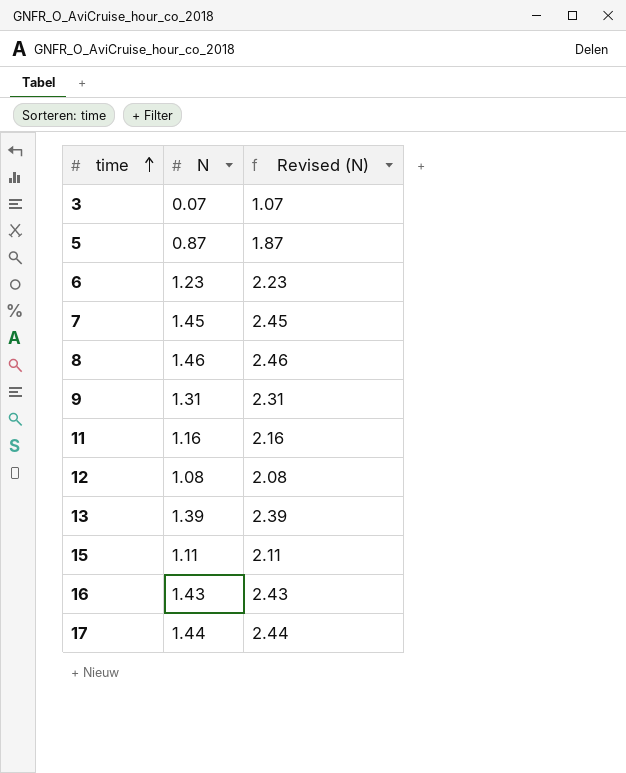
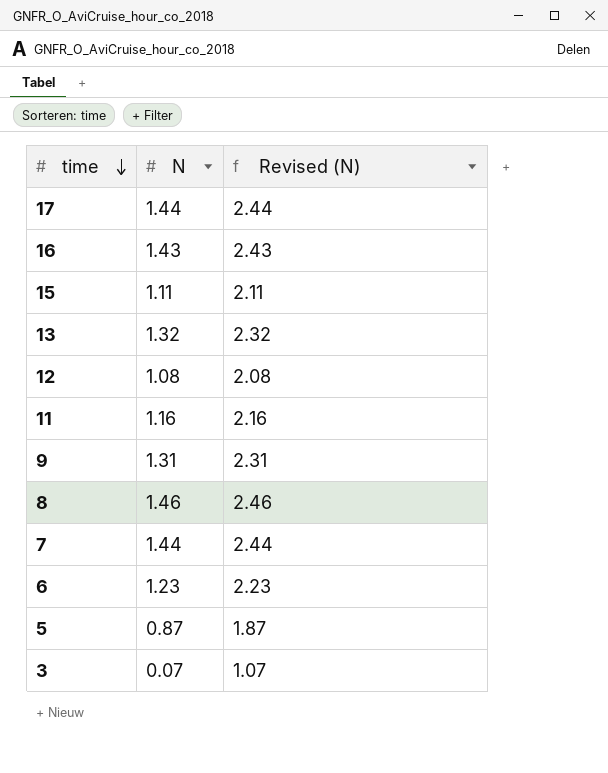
row order: time ascending -> time descending
13 | N: 1.39 -> 1.32
13 | Revised (N): 2.39 -> 2.32
7 | N: 1.45 -> 1.44
7 | Revised (N): 2.45 -> 2.44

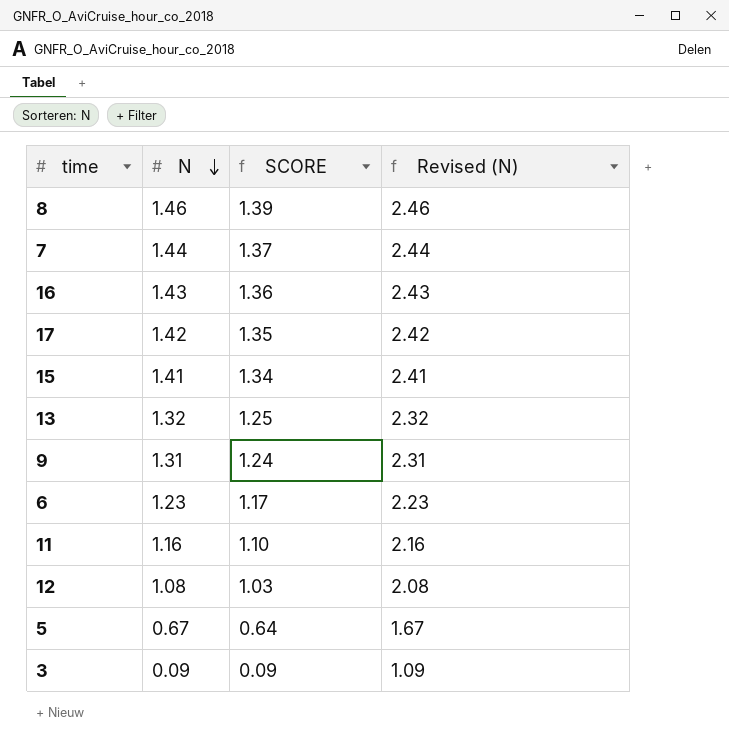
row order: time descending -> N descending
column SCORE | formula: none -> [N] * 0.95
17 | N: 1.44 -> 1.42
17 | Revised (N): 2.44 -> 2.42
15 | N: 1.11 -> 1.41
15 | Revised (N): 2.11 -> 2.41
5 | N: 0.87 -> 0.67
5 | Revised (N): 1.87 -> 1.67
3 | N: 0.07 -> 0.09
3 | Revised (N): 1.07 -> 1.09

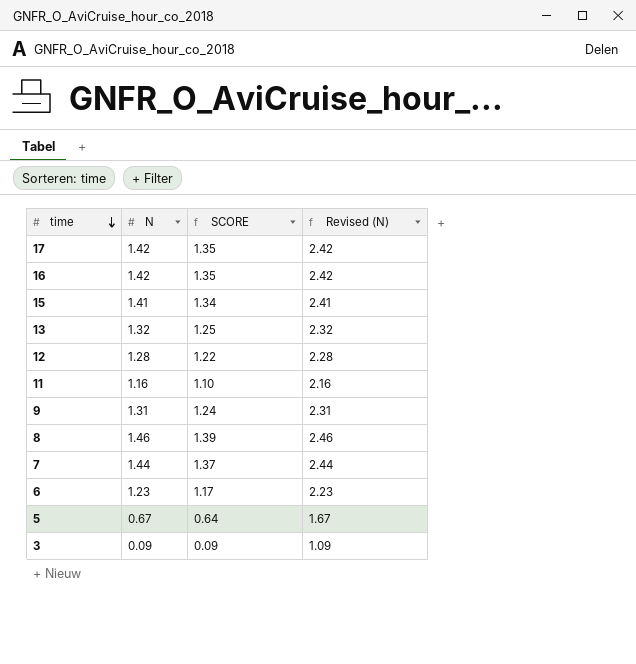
row order: N descending -> time descending
16 | N: 1.43 -> 1.42
16 | SCORE: 1.36 -> 1.35
16 | Revised (N): 2.43 -> 2.42
12 | N: 1.08 -> 1.28
12 | SCORE: 1.03 -> 1.22
12 | Revised (N): 2.08 -> 2.28

